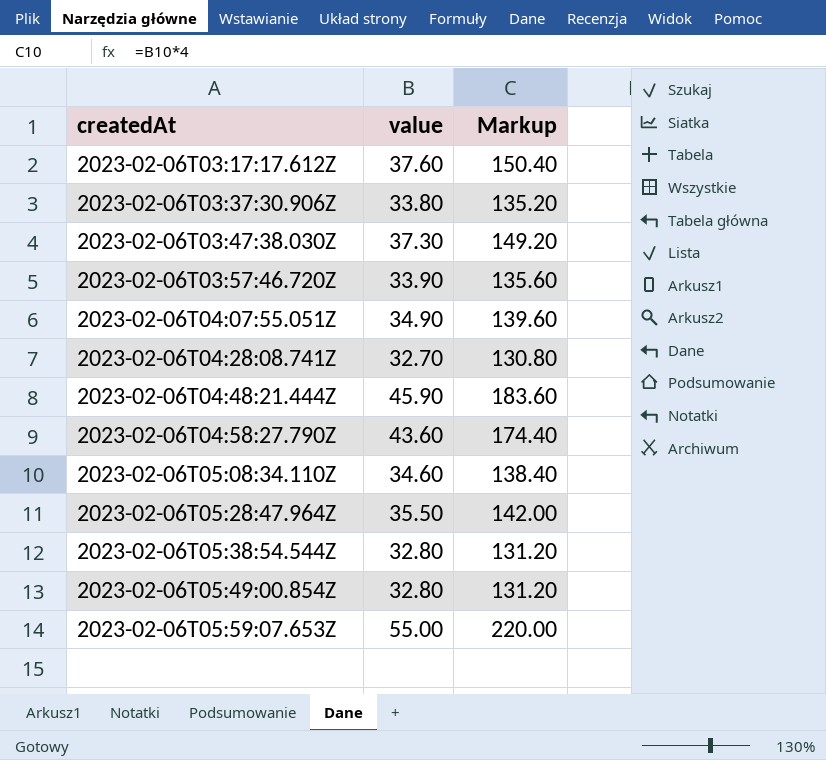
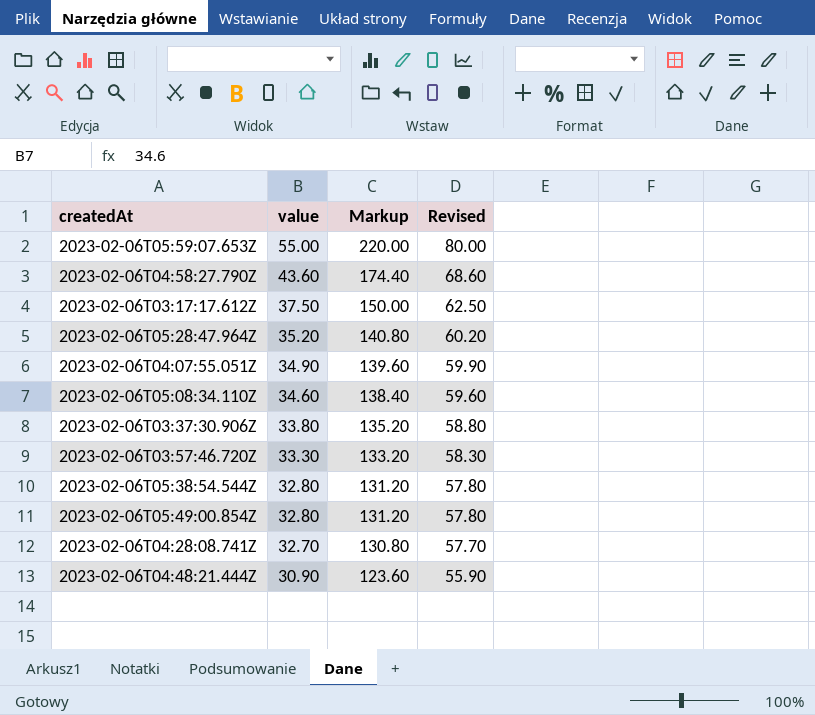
row order: createdAt ascending -> value descending
column Revised | formula: none -> [value] + 25
row 2023-02-06T03:47:38.030Z: 37.30 | 149.20 -> none
2023-02-06T03:17:17.612Z | value: 37.60 -> 37.50
2023-02-06T03:17:17.612Z | Markup: 150.40 -> 150.00
2023-02-06T05:28:47.964Z | value: 35.50 -> 35.20
2023-02-06T05:28:47.964Z | Markup: 142.00 -> 140.80
2023-02-06T03:57:46.720Z | value: 33.90 -> 33.30
2023-02-06T03:57:46.720Z | Markup: 135.60 -> 133.20
2023-02-06T04:48:21.444Z | value: 45.90 -> 30.90
2023-02-06T04:48:21.444Z | Markup: 183.60 -> 123.60

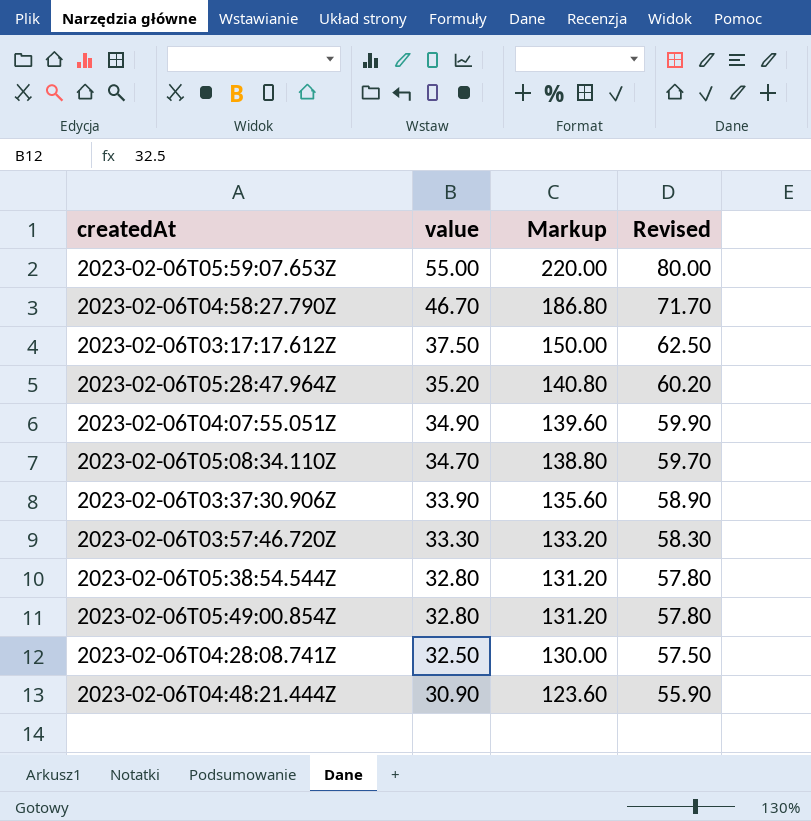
2023-02-06T04:58:27.790Z | value: 43.60 -> 46.70
2023-02-06T04:58:27.790Z | Markup: 174.40 -> 186.80
2023-02-06T04:58:27.790Z | Revised: 68.60 -> 71.70
2023-02-06T05:08:34.110Z | value: 34.60 -> 34.70
2023-02-06T05:08:34.110Z | Markup: 138.40 -> 138.80
2023-02-06T05:08:34.110Z | Revised: 59.60 -> 59.70
2023-02-06T03:37:30.906Z | value: 33.80 -> 33.90
2023-02-06T03:37:30.906Z | Markup: 135.20 -> 135.60
2023-02-06T03:37:30.906Z | Revised: 58.80 -> 58.90
2023-02-06T04:28:08.741Z | value: 32.70 -> 32.50
2023-02-06T04:28:08.741Z | Markup: 130.80 -> 130.00
2023-02-06T04:28:08.741Z | Revised: 57.70 -> 57.50

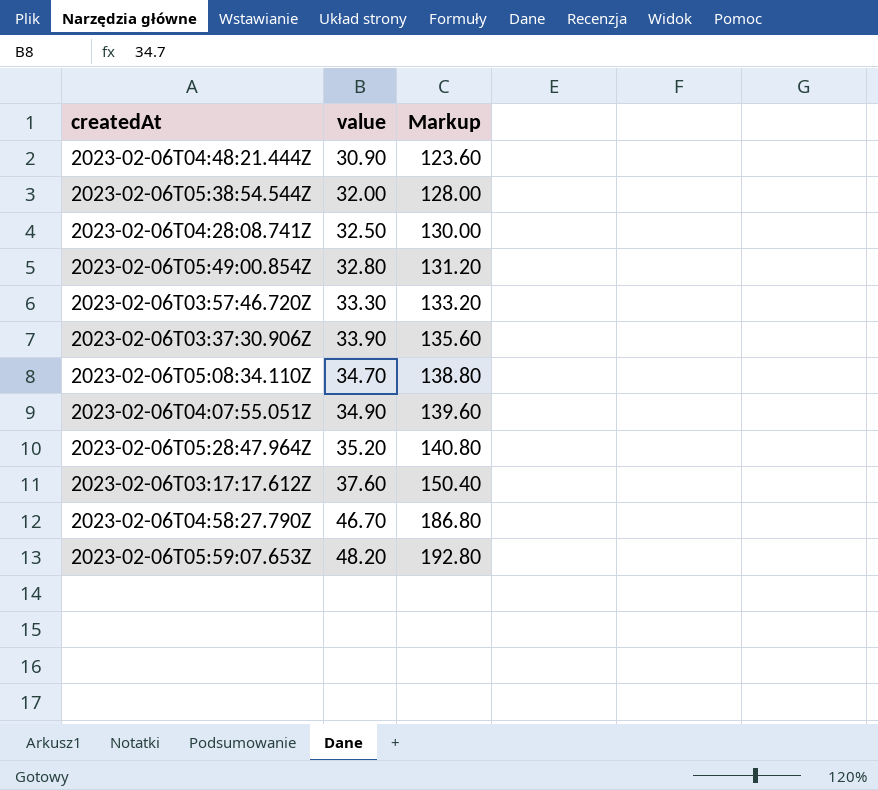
row order: value descending -> value ascending
column Revised | formula: [value] + 25 -> none
2023-02-06T05:38:54.544Z | value: 32.80 -> 32.00
2023-02-06T05:38:54.544Z | Markup: 131.20 -> 128.00
2023-02-06T03:17:17.612Z | value: 37.50 -> 37.60
2023-02-06T03:17:17.612Z | Markup: 150.00 -> 150.40
2023-02-06T05:59:07.653Z | value: 55.00 -> 48.20
2023-02-06T05:59:07.653Z | Markup: 220.00 -> 192.80

